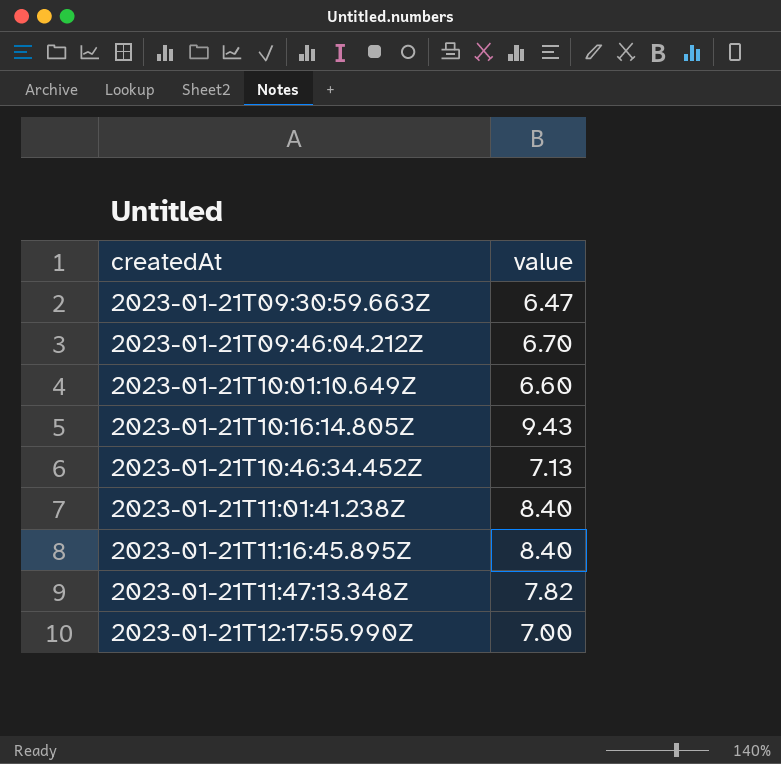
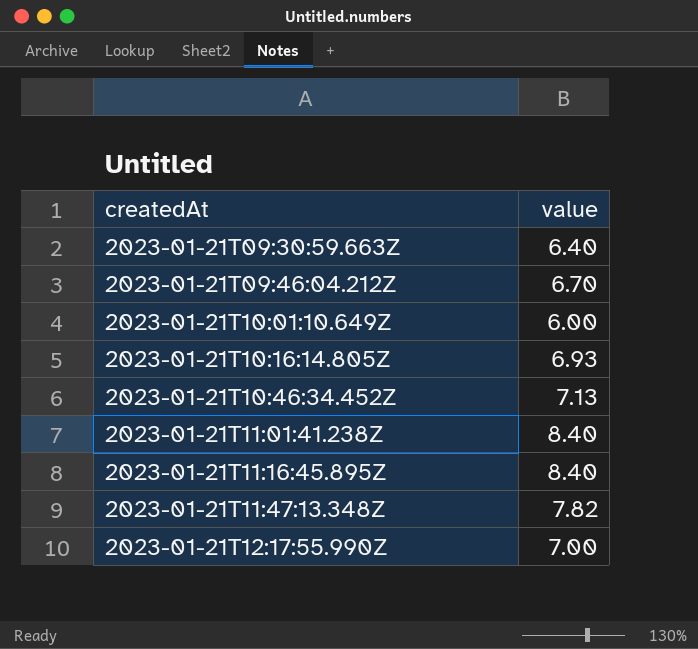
2023-01-21T09:30:59.663Z | value: 6.47 -> 6.40
2023-01-21T10:01:10.649Z | value: 6.60 -> 6.00
2023-01-21T10:16:14.805Z | value: 9.43 -> 6.93

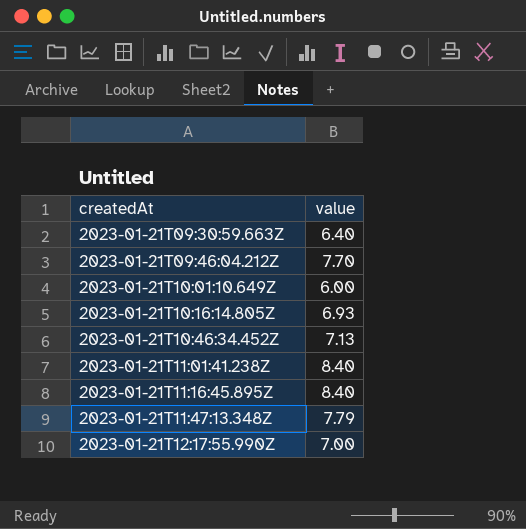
2023-01-21T09:46:04.212Z | value: 6.70 -> 7.70
2023-01-21T11:47:13.348Z | value: 7.82 -> 7.79

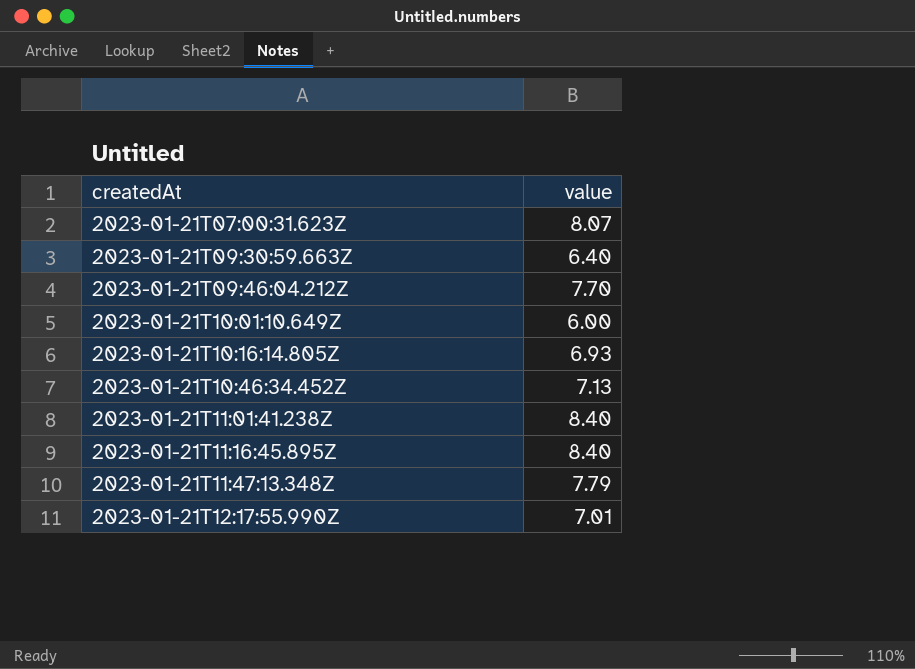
row 2023-01-21T07:00:31.623Z: none -> 8.07
2023-01-21T12:17:55.990Z | value: 7.00 -> 7.01

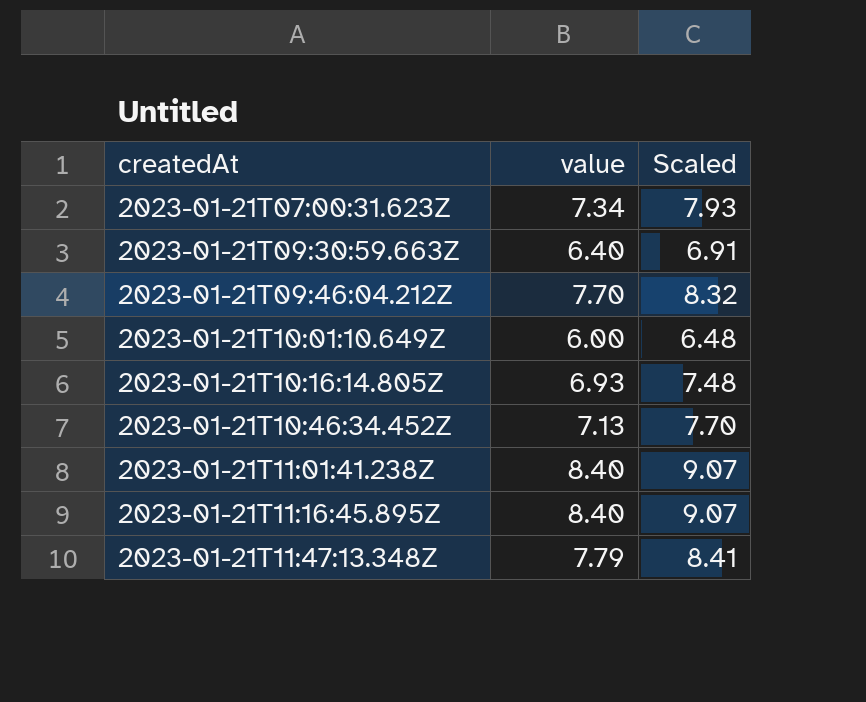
column Scaled | formula: none -> [value] * 1.08
row 2023-01-21T12:17:55.990Z: 7.01 -> none
2023-01-21T07:00:31.623Z | value: 8.07 -> 7.34

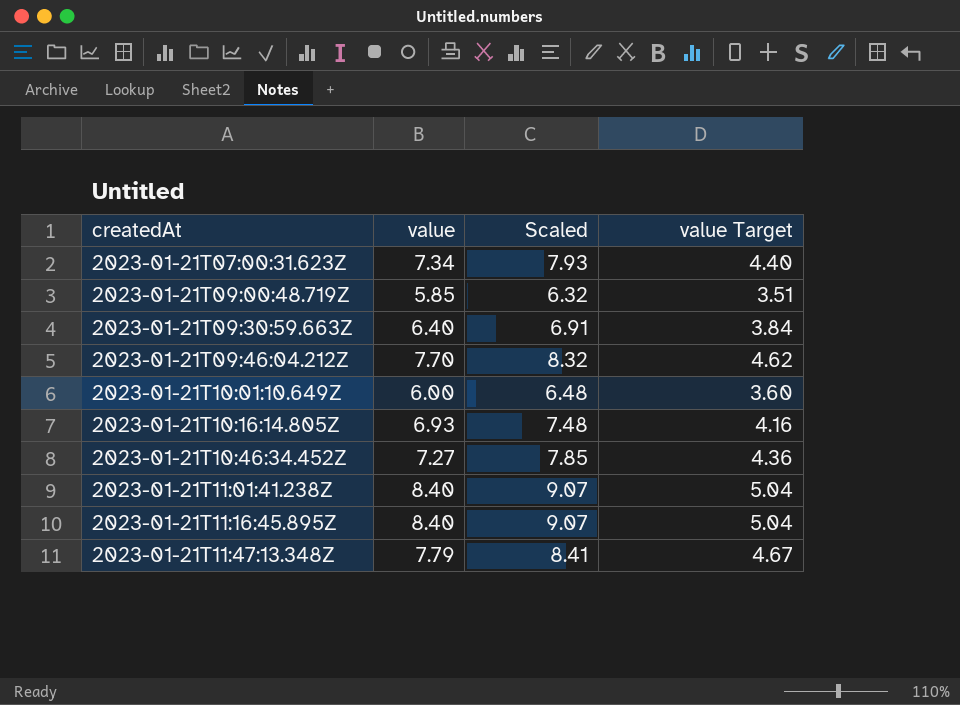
column value Target | formula: none -> [value] * 0.6
row 2023-01-21T09:00:48.719Z: none -> 5.85 | 6.32 | 3.51
2023-01-21T10:46:34.452Z | value: 7.13 -> 7.27
2023-01-21T10:46:34.452Z | Scaled: 7.70 -> 7.85

